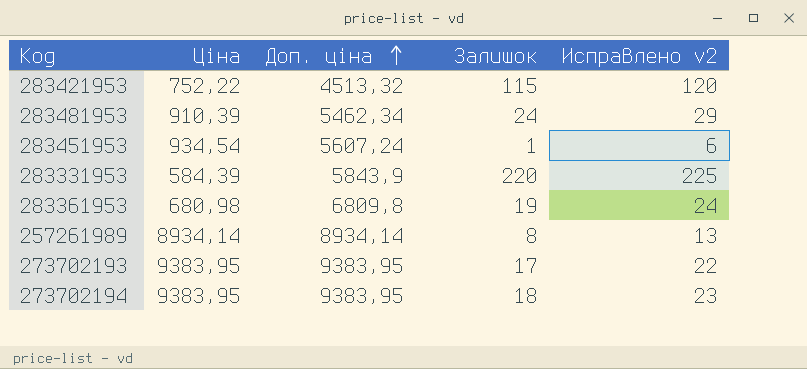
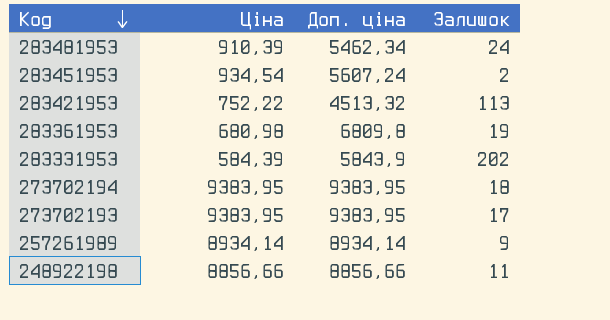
row order: Доп. ціна ascending -> Код descending
column Исправлено v2 | formula: [Залишок] + 5 -> none
283451953 | Залишок: 1 -> 2
283421953 | Залишок: 115 -> 113
283331953 | Залишок: 220 -> 202
257261989 | Залишок: 8 -> 9
row 248922198: none -> 8856,66 | 8856,66 | 11

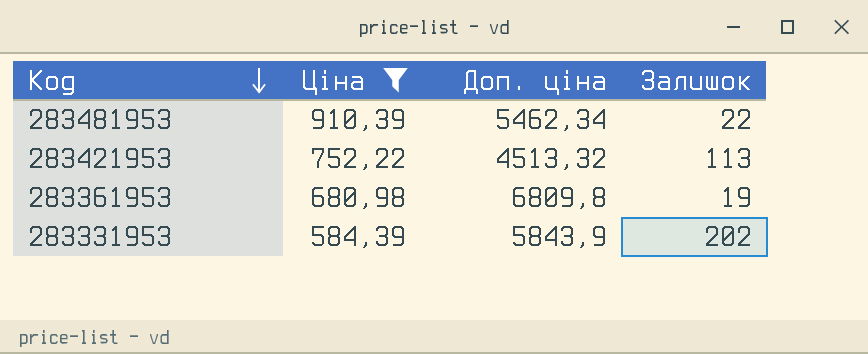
filter: none -> Ціна <= 910,39
283481953 | Залишок: 24 -> 22

